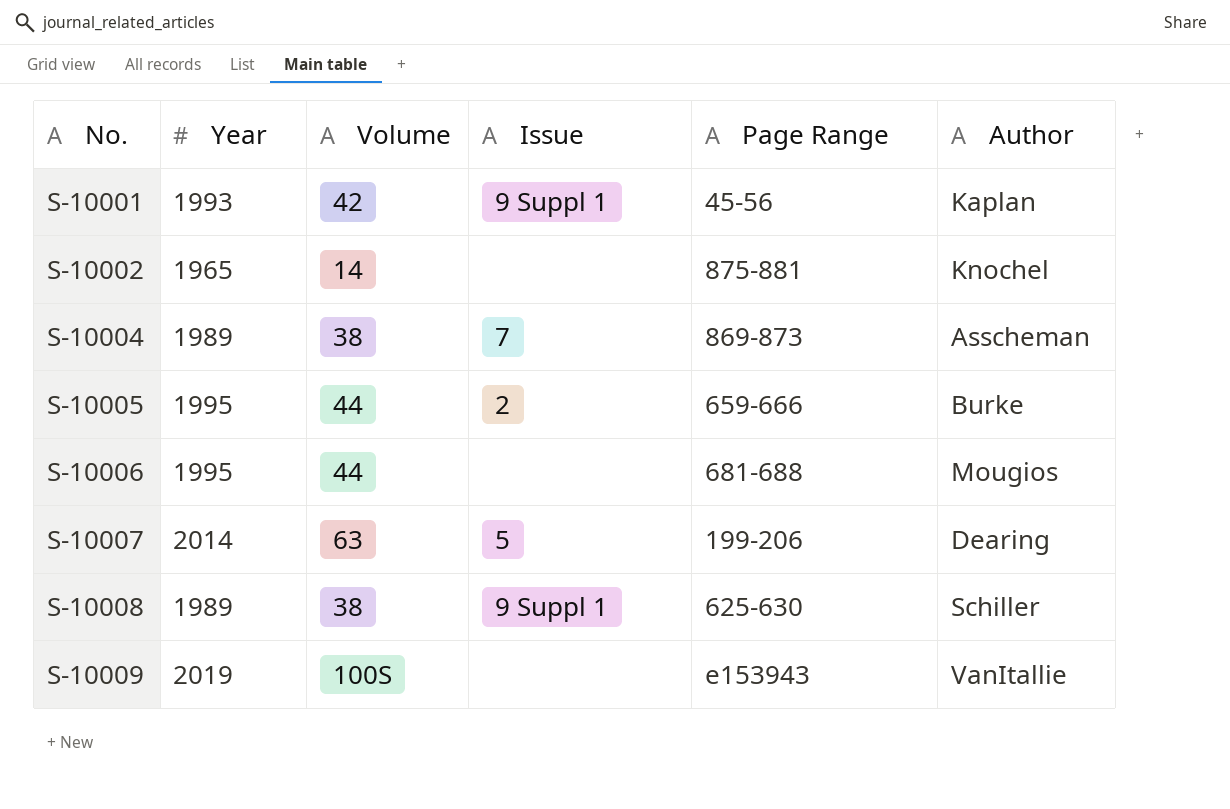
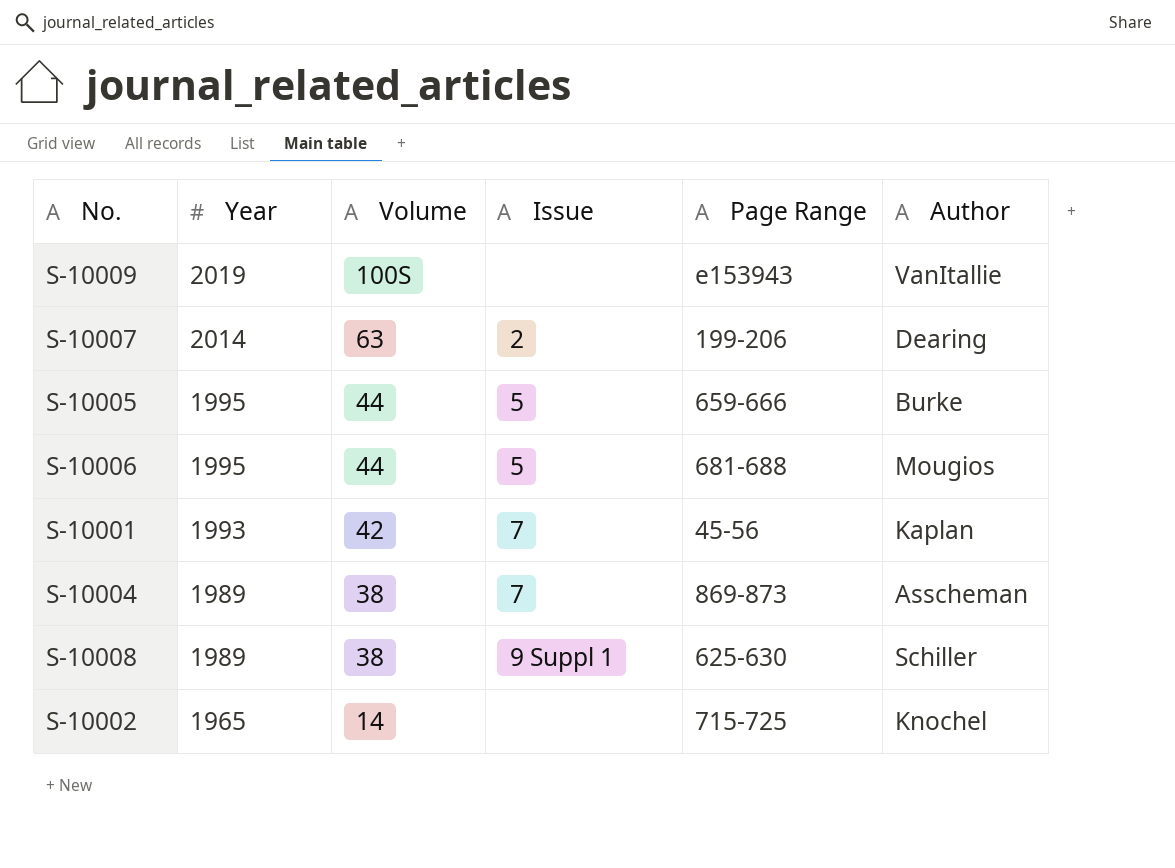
row order: No. ascending -> Year descending
S-10007 | Issue: 5 -> 2
S-10005 | Issue: 2 -> 5
S-10006 | Issue: none -> 5
S-10001 | Issue: 9 Suppl 1 -> 7
S-10002 | Page Range: 875-881 -> 715-725

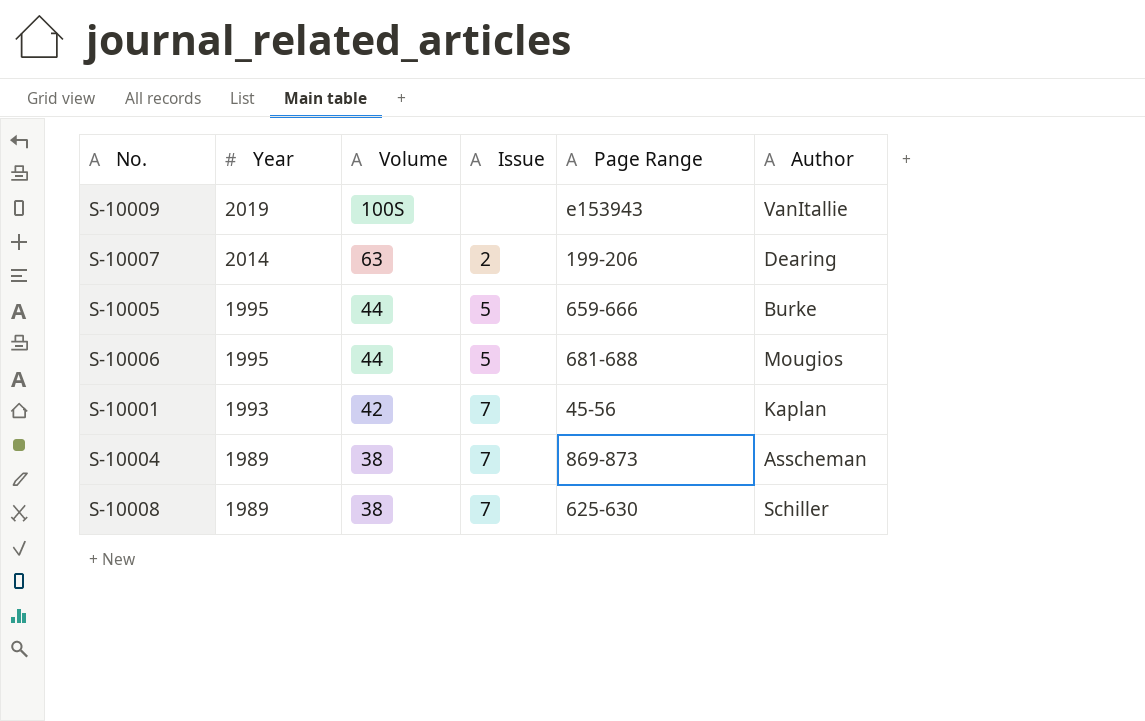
row S-10002: 1965 | 14 | none | 715-725 | Knochel -> none
S-10008 | Issue: 9 Suppl 1 -> 7

